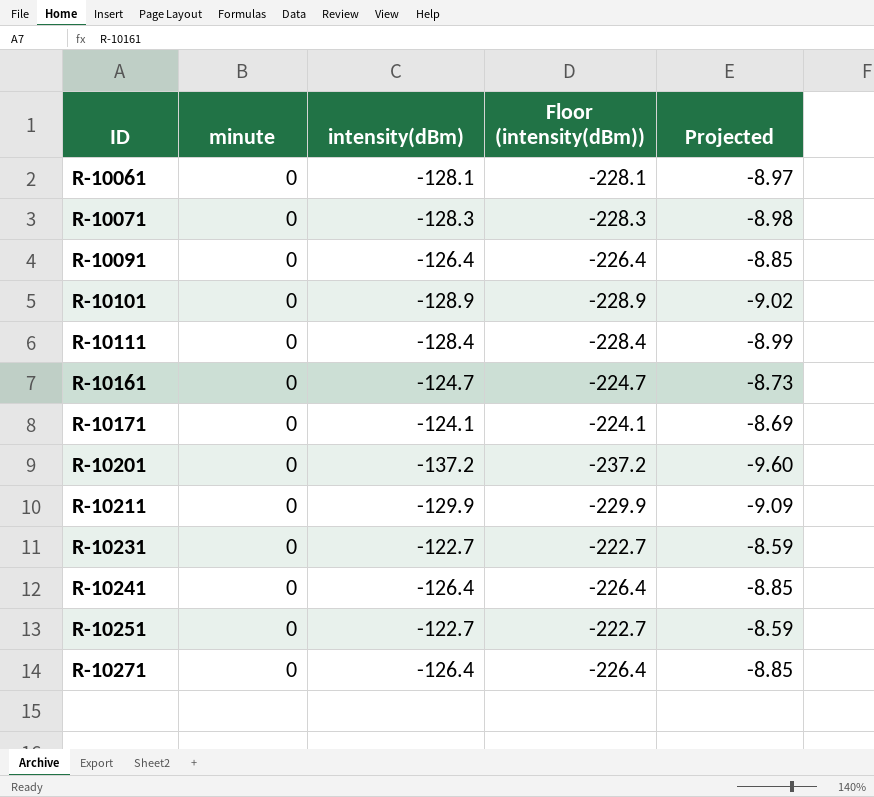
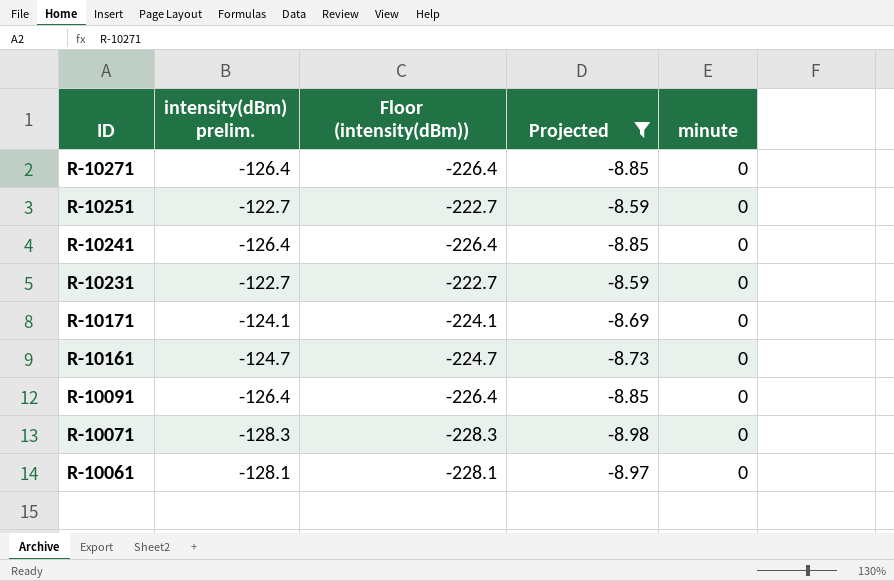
filter: none -> Projected >= -8.98
row order: ID ascending -> ID descending
column name: intensity(dBm) -> intensity(dBm) prelim.
column minute | position: 2 -> 5

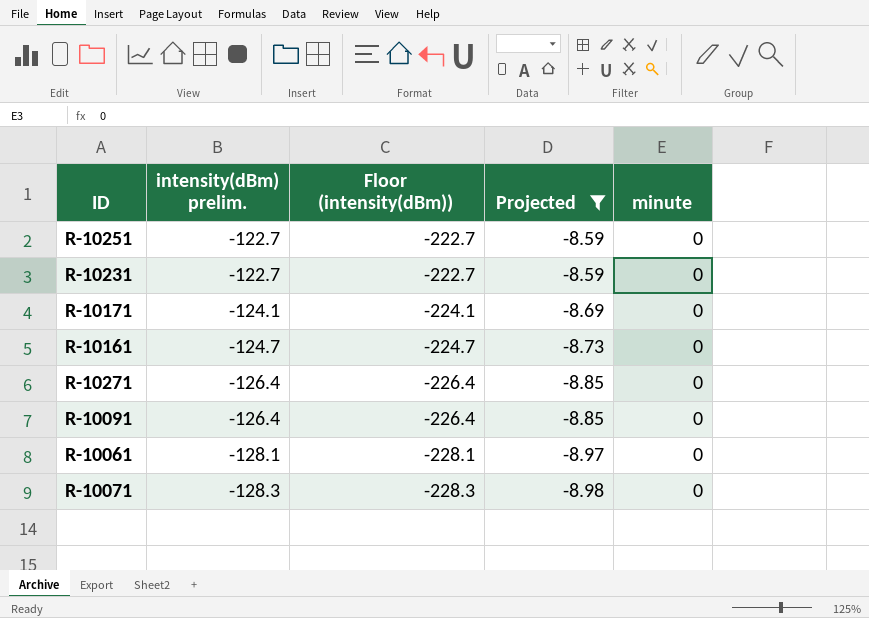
row order: ID descending -> intensity(dBm) prelim. descending
row R-10241: -126.4 | -226.4 | -8.85 | 0 -> none

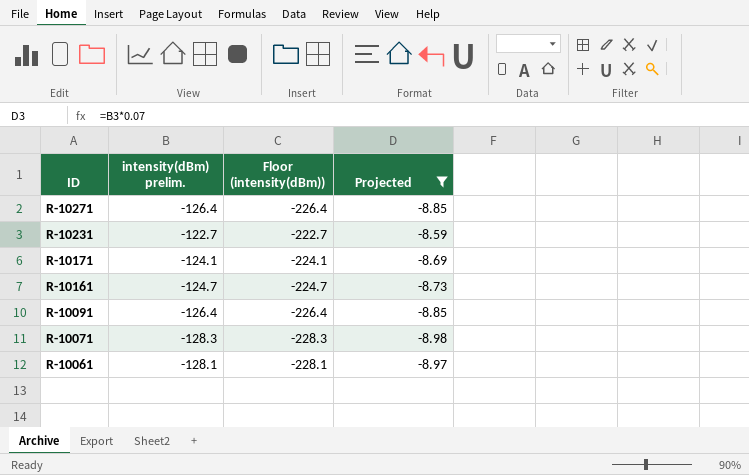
row order: intensity(dBm) prelim. descending -> ID descending
column minute | position: 5 -> none
row R-10251: -122.7 | -222.7 | -8.59 | 0 -> none

